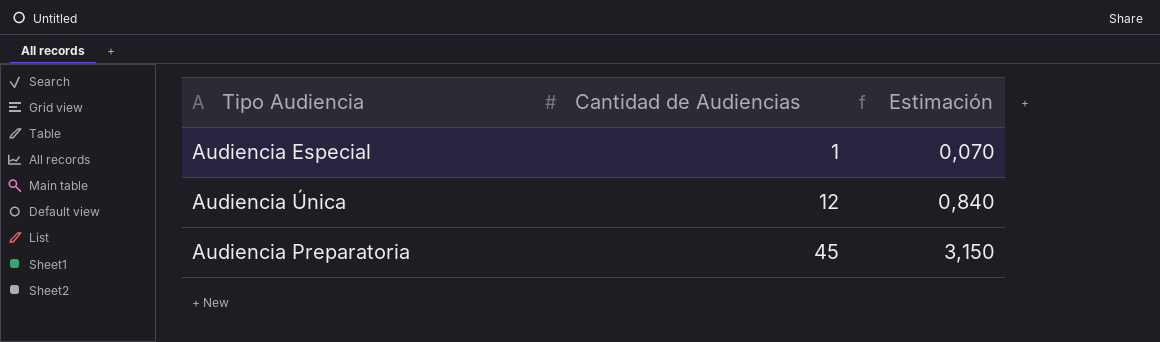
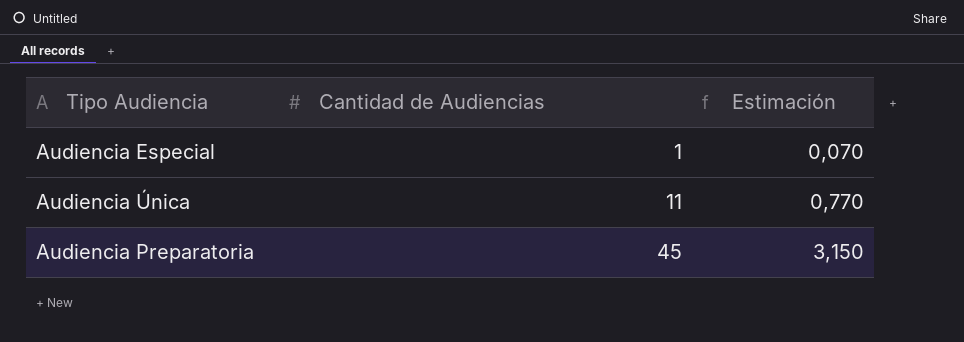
Audiencia Única | Cantidad de Audiencias: 12 -> 11
Audiencia Única | Estimación: 0,840 -> 0,770

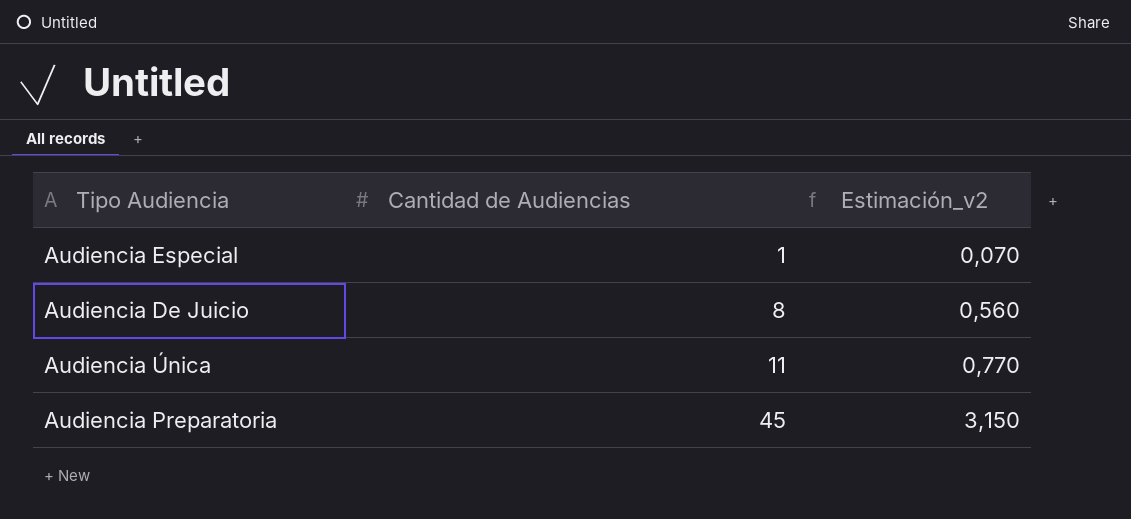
column name: Estimación -> Estimación_v2
row Audiencia De Juicio: none -> 8 | 0,560

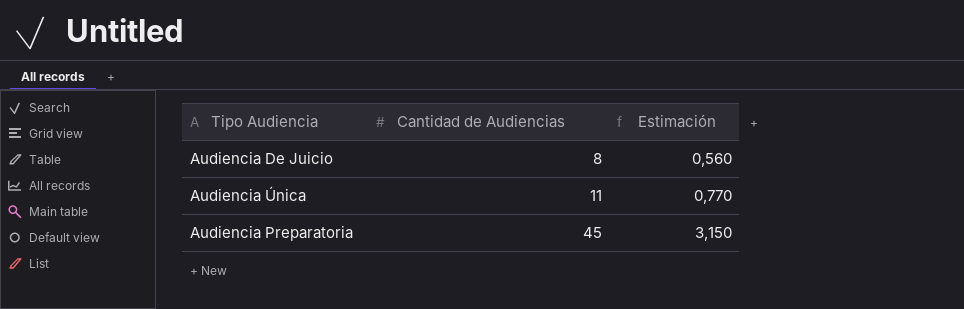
column name: Estimación_v2 -> Estimación
row Audiencia Especial: 1 | 0,070 -> none

